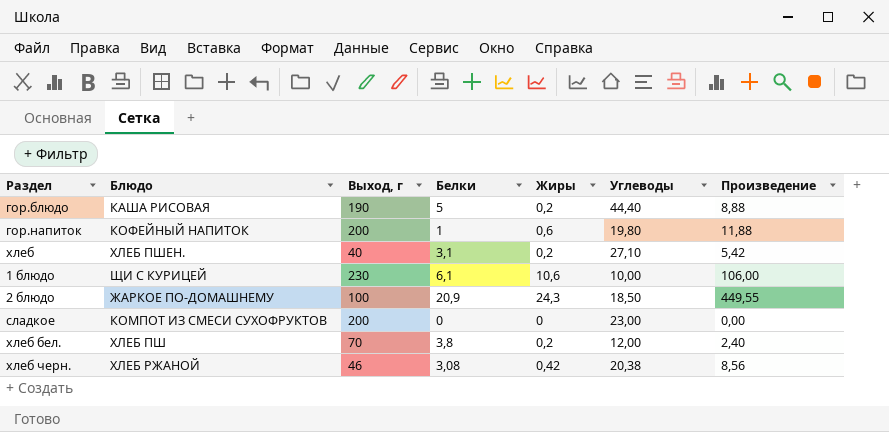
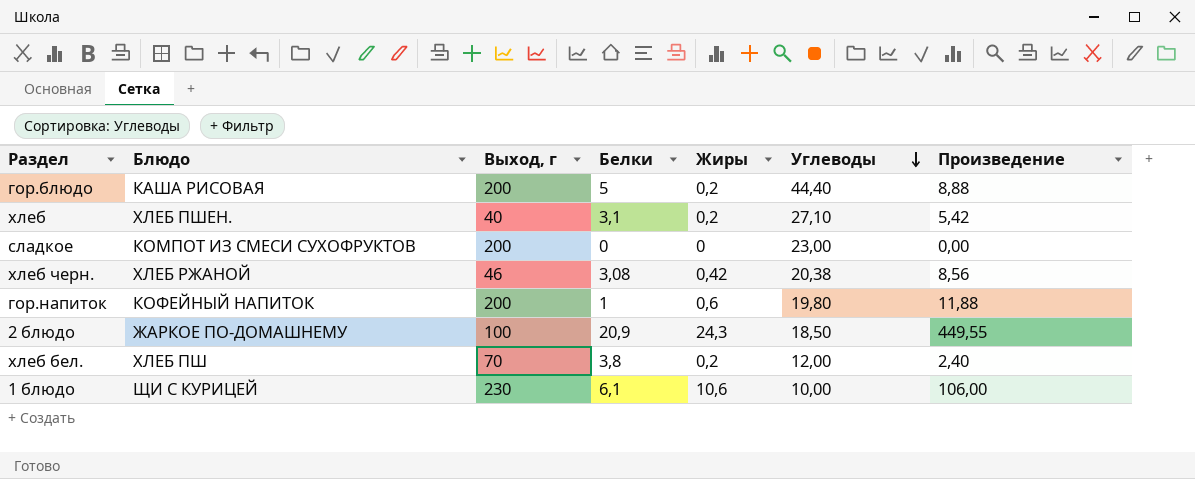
row order: none -> Углеводы descending
гор.блюдо | Выход, г: 190 -> 200

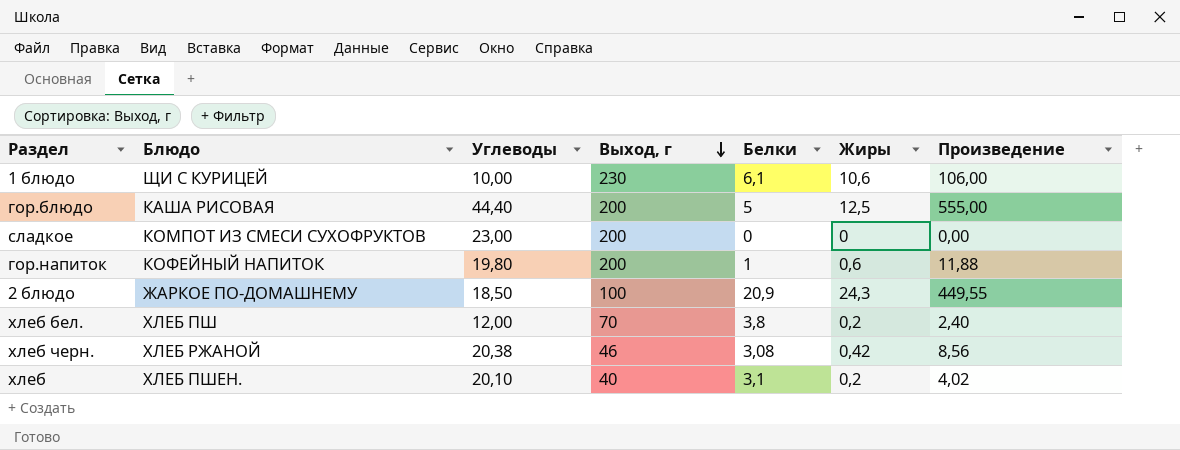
row order: Углеводы descending -> Выход, г descending
column Углеводы | position: 6 -> 3
гор.блюдо | Жиры: 0,2 -> 12,5
гор.блюдо | Произведение: 8,88 -> 555,00
хлеб | Углеводы: 27,10 -> 20,10
хлеб | Произведение: 5,42 -> 4,02

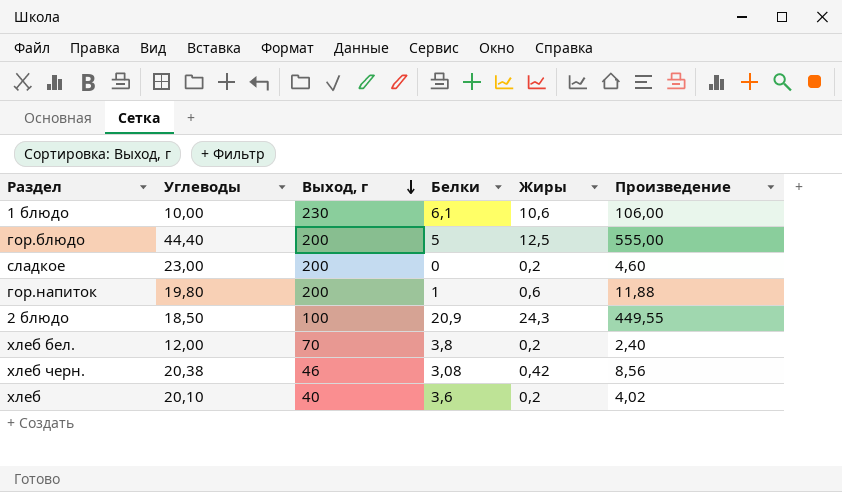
column Блюдо | position: 2 -> none
сладкое | Жиры: 0 -> 0,2
сладкое | Произведение: 0,00 -> 4,60
хлеб | Белки: 3,1 -> 3,6

